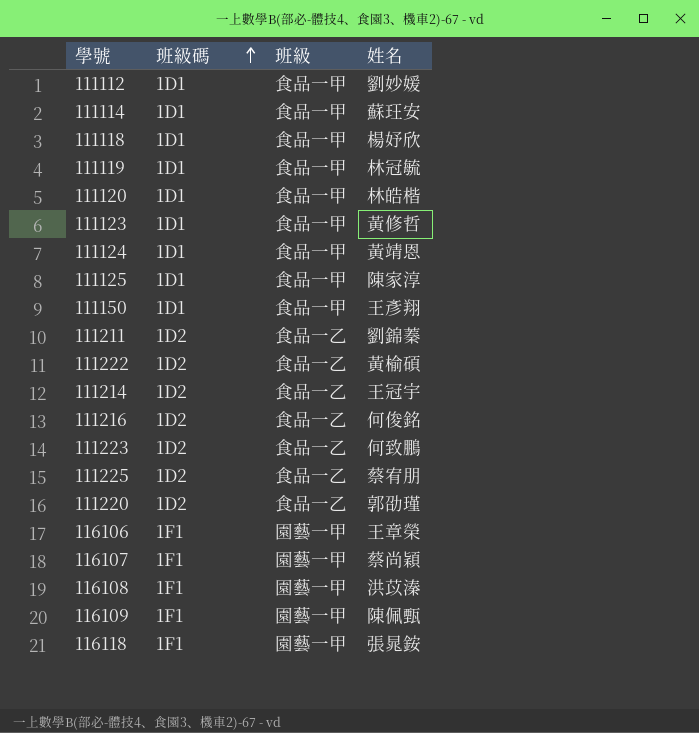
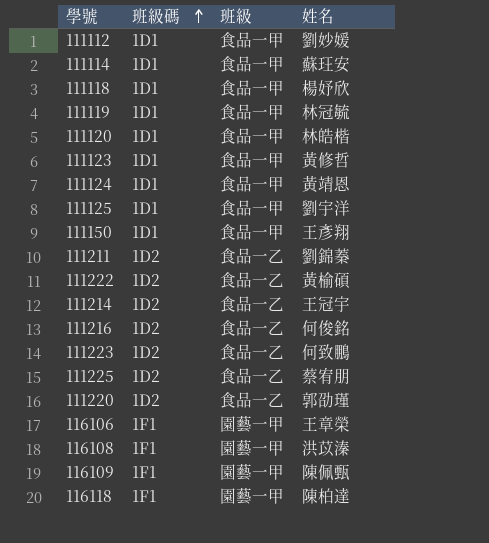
row 116107: 1F1 | 園藝一甲 | 蔡尚穎 -> none
111125 | 姓名: 陳家淳 -> 劉宇洋
116118 | 姓名: 張晁銨 -> 陳柏達

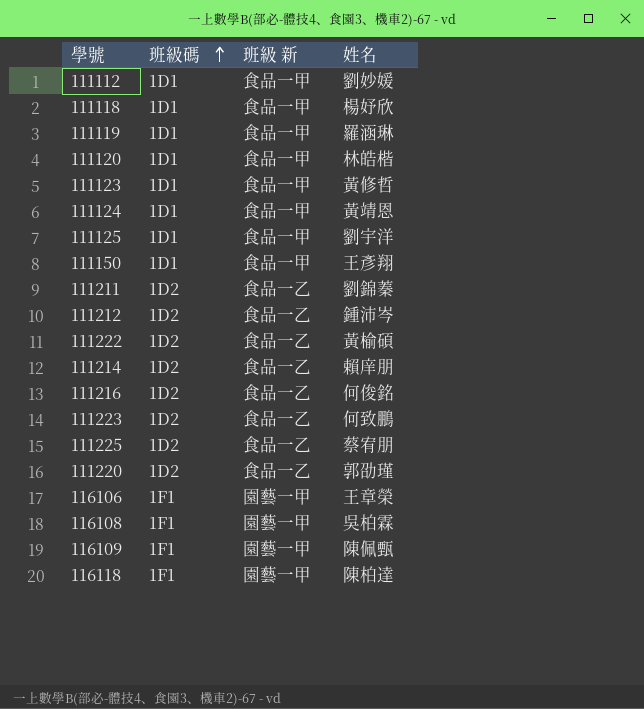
column name: 班級 -> 班級 新
row 111114: 1D1 | 食品一甲 | 蘇玨安 -> none
111119 | 姓名: 林冠毓 -> 羅涵琳
row 111212: none -> 1D2 | 食品一乙 | 鍾沛岑
111214 | 姓名: 王冠宇 -> 賴庠朋
116108 | 姓名: 洪苡溱 -> 吳柏霖

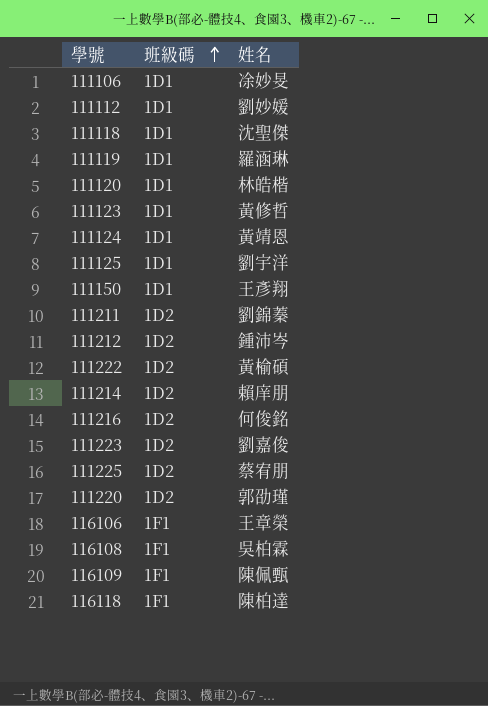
column 班級 新 | position: 3 -> none
row 111106: none -> 1D1 | 凃妙旻
111118 | 姓名: 楊妤欣 -> 沈聖傑
111223 | 姓名: 何致鵬 -> 劉嘉俊

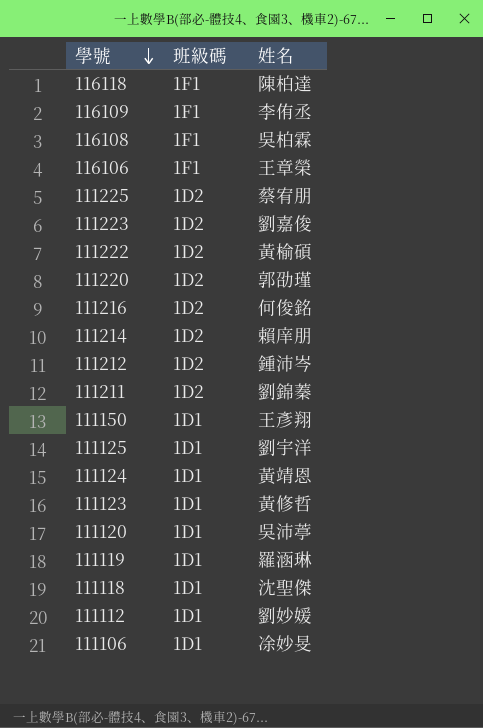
row order: 班級碼 ascending -> 學號 descending
116109 | 姓名: 陳佩甄 -> 李侑丞
111120 | 姓名: 林皓楷 -> 吳沛葶

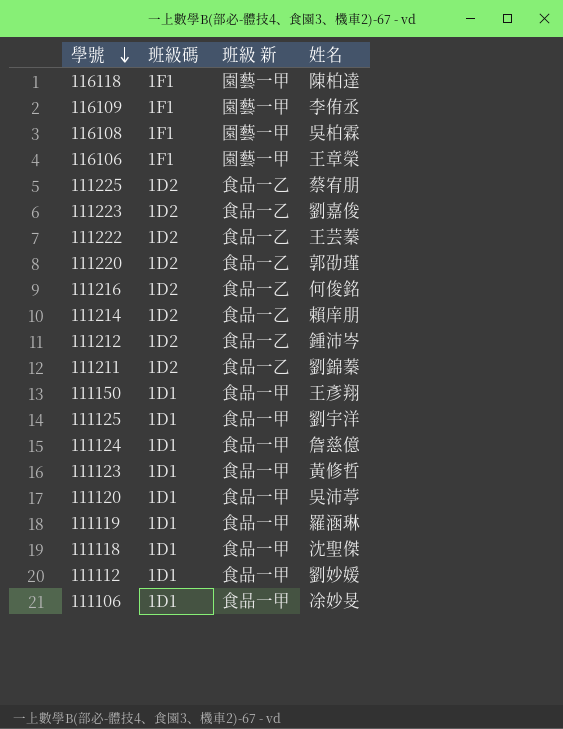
column 班級 新 | position: none -> 3
111222 | 姓名: 黃榆碩 -> 王芸蓁
111124 | 姓名: 黃靖恩 -> 詹慈億

